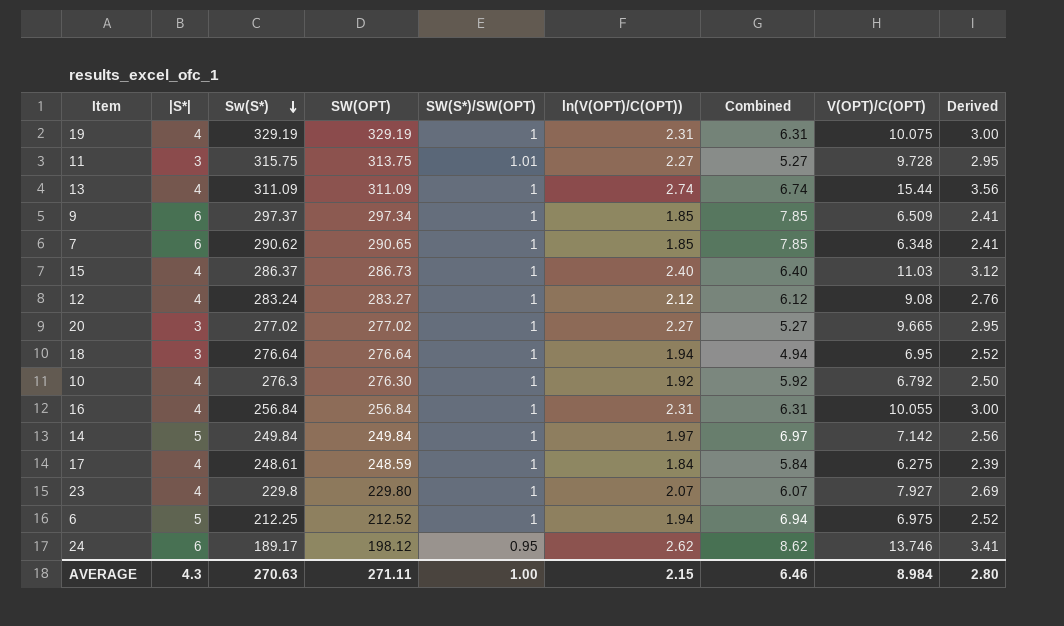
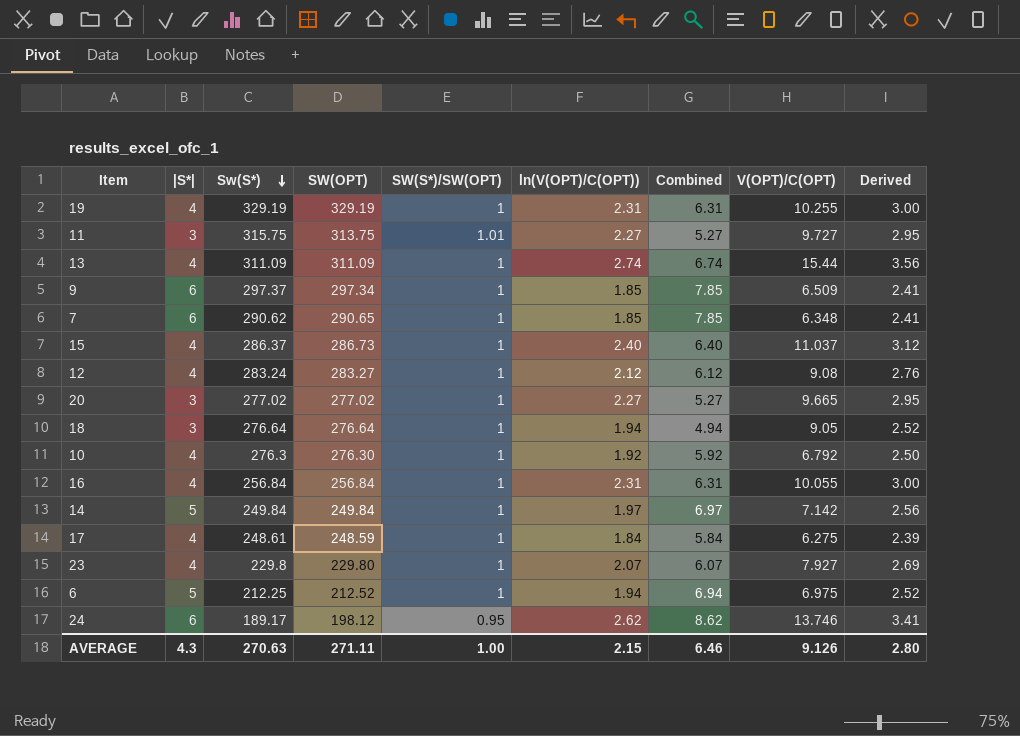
19 | V(OPT)/C(OPT): 10.075 -> 10.255
11 | V(OPT)/C(OPT): 9.728 -> 9.727
15 | V(OPT)/C(OPT): 11.03 -> 11.037
18 | V(OPT)/C(OPT): 6.95 -> 9.05
AVERAGE | V(OPT)/C(OPT): 8.984 -> 9.126

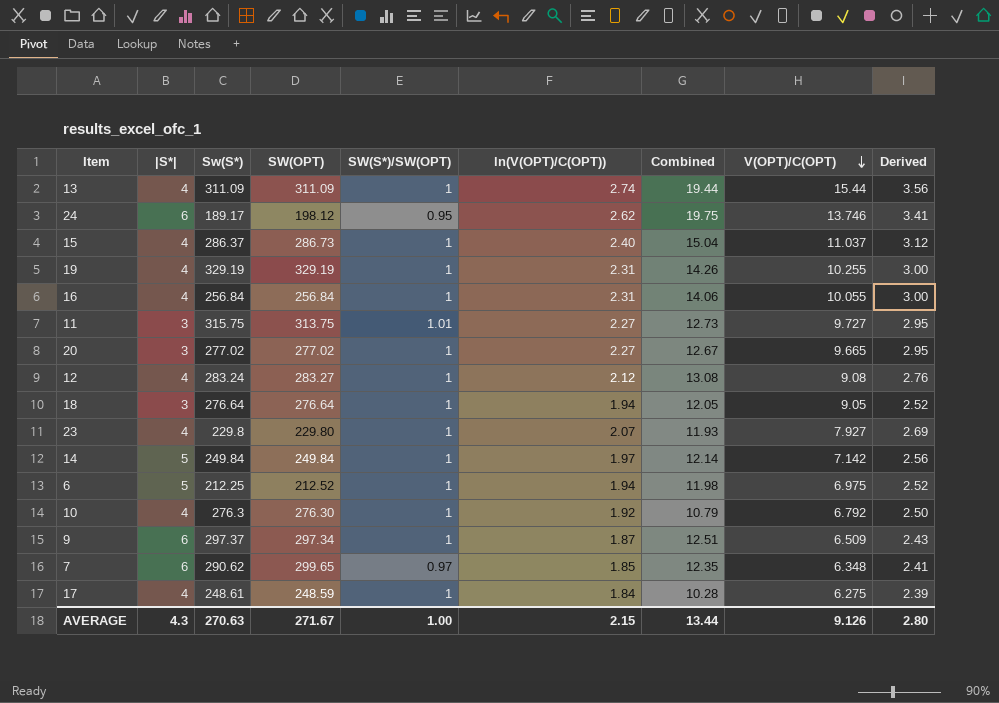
row order: Sw(S*) descending -> V(OPT)/C(OPT) descending
column Combined | formula: [|S*|] + [ln(V(OPT)/C(OPT))] -> [|S*|] + [V(OPT)/C(OPT)]
9 | ln(V(OPT)/C(OPT)): 1.85 -> 1.87
9 | Derived: 2.41 -> 2.43
7 | SW(OPT): 290.65 -> 299.65
7 | SW(S*)/SW(OPT): 1 -> 0.97
AVERAGE | SW(OPT): 271.11 -> 271.67
AVERAGE | Combined: 6.46 -> 13.44

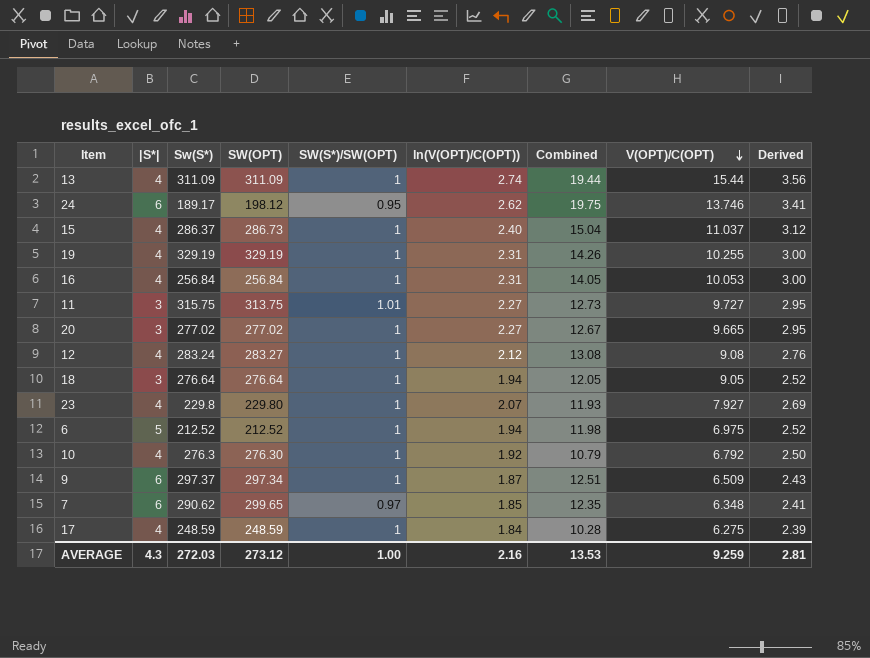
row 14: 5 | 249.84 | 249.84 | 1 | 1.97 | 12.14 | 7.142 | 2.56 -> none
16 | Combined: 14.06 -> 14.05
16 | V(OPT)/C(OPT): 10.055 -> 10.053
6 | Sw(S*): 212.25 -> 212.52
17 | Sw(S*): 248.61 -> 248.59
AVERAGE | Sw(S*): 270.63 -> 272.03
AVERAGE | SW(OPT): 271.67 -> 273.12
AVERAGE | ln(V(OPT)/C(OPT)): 2.15 -> 2.16
AVERAGE | Combined: 13.44 -> 13.53
AVERAGE | V(OPT)/C(OPT): 9.126 -> 9.259
AVERAGE | Derived: 2.80 -> 2.81

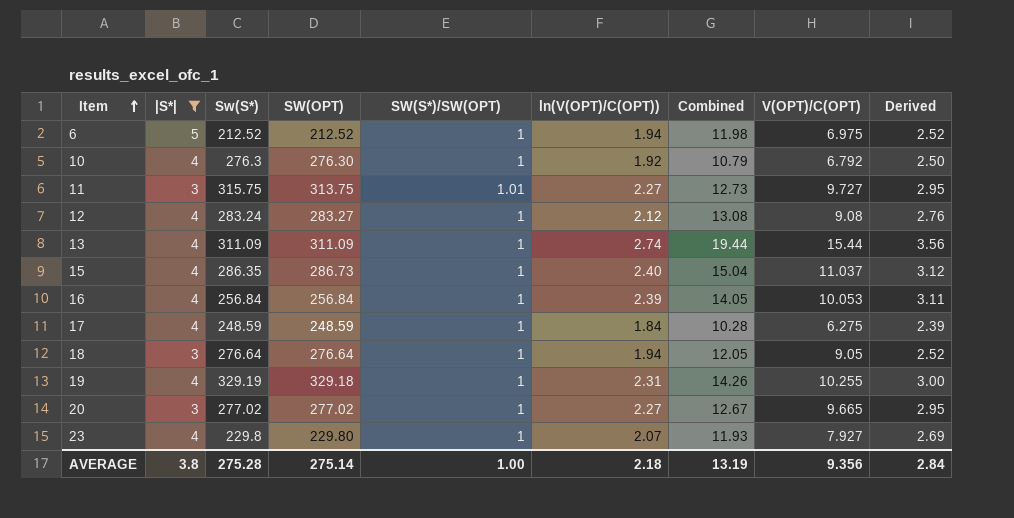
filter: none -> |S*| != 6
row order: V(OPT)/C(OPT) descending -> Item ascending
15 | Sw(S*): 286.37 -> 286.35
16 | ln(V(OPT)/C(OPT)): 2.31 -> 2.39
16 | Derived: 3.00 -> 3.11
19 | SW(OPT): 329.19 -> 329.18
AVERAGE | |S*|: 4.3 -> 3.8
AVERAGE | Sw(S*): 272.03 -> 275.28
AVERAGE | SW(OPT): 273.12 -> 275.14
AVERAGE | ln(V(OPT)/C(OPT)): 2.16 -> 2.18
AVERAGE | Combined: 13.53 -> 13.19
AVERAGE | V(OPT)/C(OPT): 9.259 -> 9.356
AVERAGE | Derived: 2.81 -> 2.84

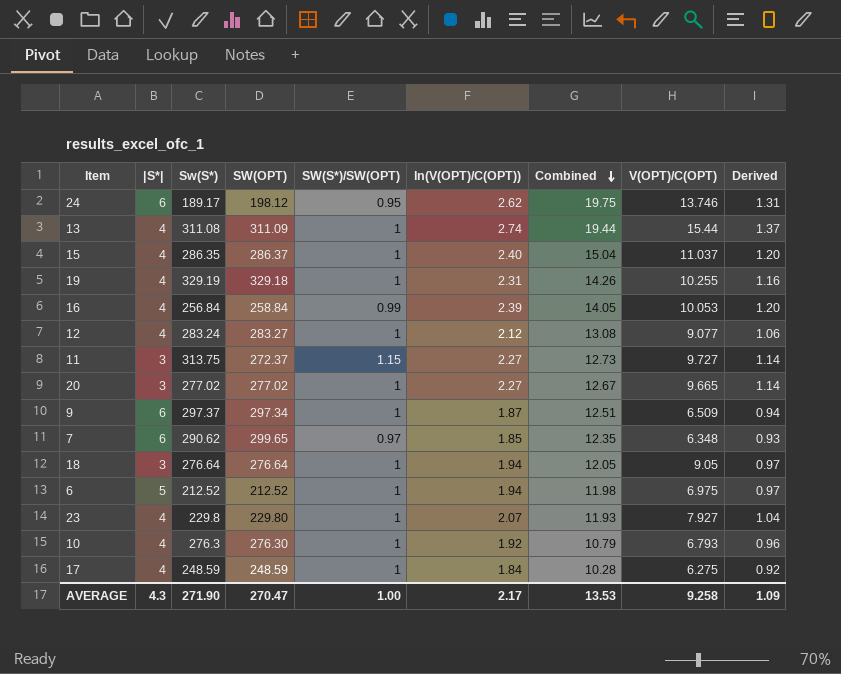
filter: |S*| != 6 -> none
row order: Item ascending -> Combined descending
column Derived | formula: [ln(V(OPT)/C(OPT))] * 1.3 -> [ln(V(OPT)/C(OPT))] * 0.5
13 | Sw(S*): 311.09 -> 311.08
15 | SW(OPT): 286.73 -> 286.37
16 | SW(OPT): 256.84 -> 258.84
16 | SW(S*)/SW(OPT): 1 -> 0.99
12 | V(OPT)/C(OPT): 9.08 -> 9.077
11 | Sw(S*): 315.75 -> 313.75
11 | SW(OPT): 313.75 -> 272.37
11 | SW(S*)/SW(OPT): 1.01 -> 1.15
10 | V(OPT)/C(OPT): 6.792 -> 6.793
AVERAGE | |S*|: 3.8 -> 4.3
AVERAGE | Sw(S*): 275.28 -> 271.90
AVERAGE | SW(OPT): 275.14 -> 270.47
AVERAGE | ln(V(OPT)/C(OPT)): 2.18 -> 2.17
AVERAGE | Combined: 13.19 -> 13.53
AVERAGE | V(OPT)/C(OPT): 9.356 -> 9.258
AVERAGE | Derived: 2.84 -> 1.09

